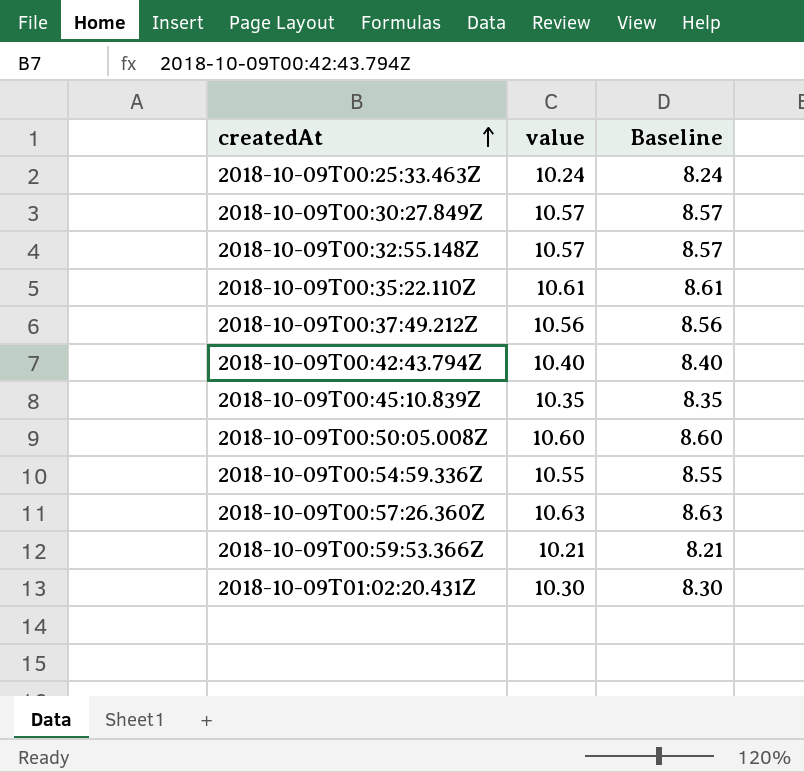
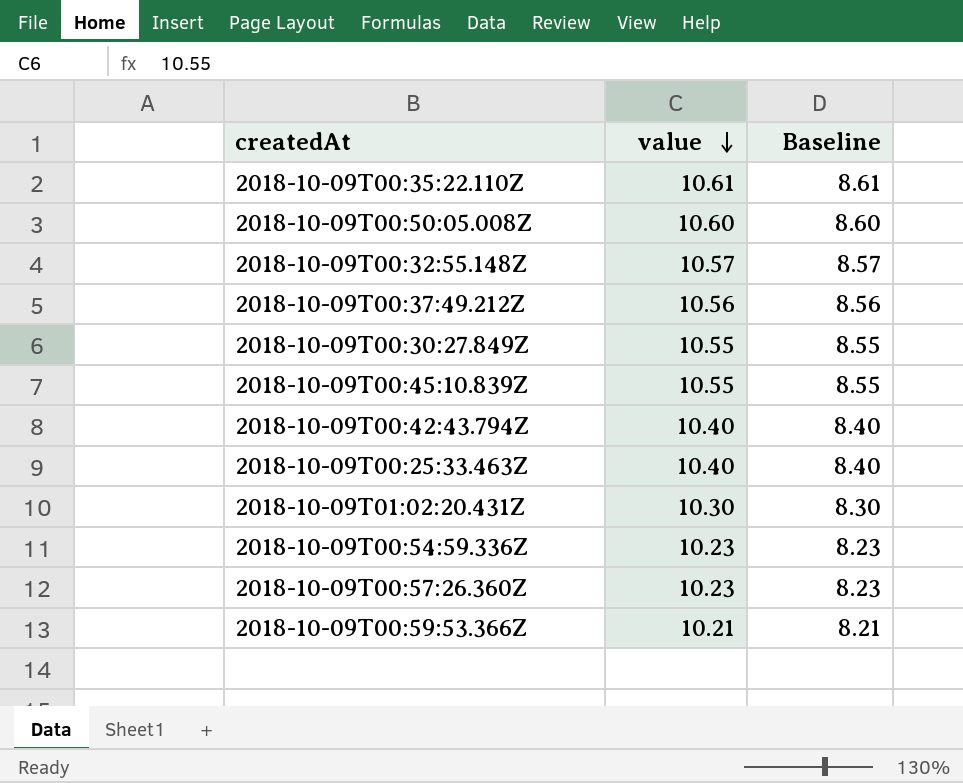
row order: createdAt ascending -> value descending
2018-10-09T00:30:27.849Z | value: 10.57 -> 10.55
2018-10-09T00:30:27.849Z | Baseline: 8.57 -> 8.55
2018-10-09T00:45:10.839Z | value: 10.35 -> 10.55
2018-10-09T00:45:10.839Z | Baseline: 8.35 -> 8.55
2018-10-09T00:25:33.463Z | value: 10.24 -> 10.40
2018-10-09T00:25:33.463Z | Baseline: 8.24 -> 8.40
2018-10-09T00:54:59.336Z | value: 10.55 -> 10.23
2018-10-09T00:54:59.336Z | Baseline: 8.55 -> 8.23
2018-10-09T00:57:26.360Z | value: 10.63 -> 10.23
2018-10-09T00:57:26.360Z | Baseline: 8.63 -> 8.23

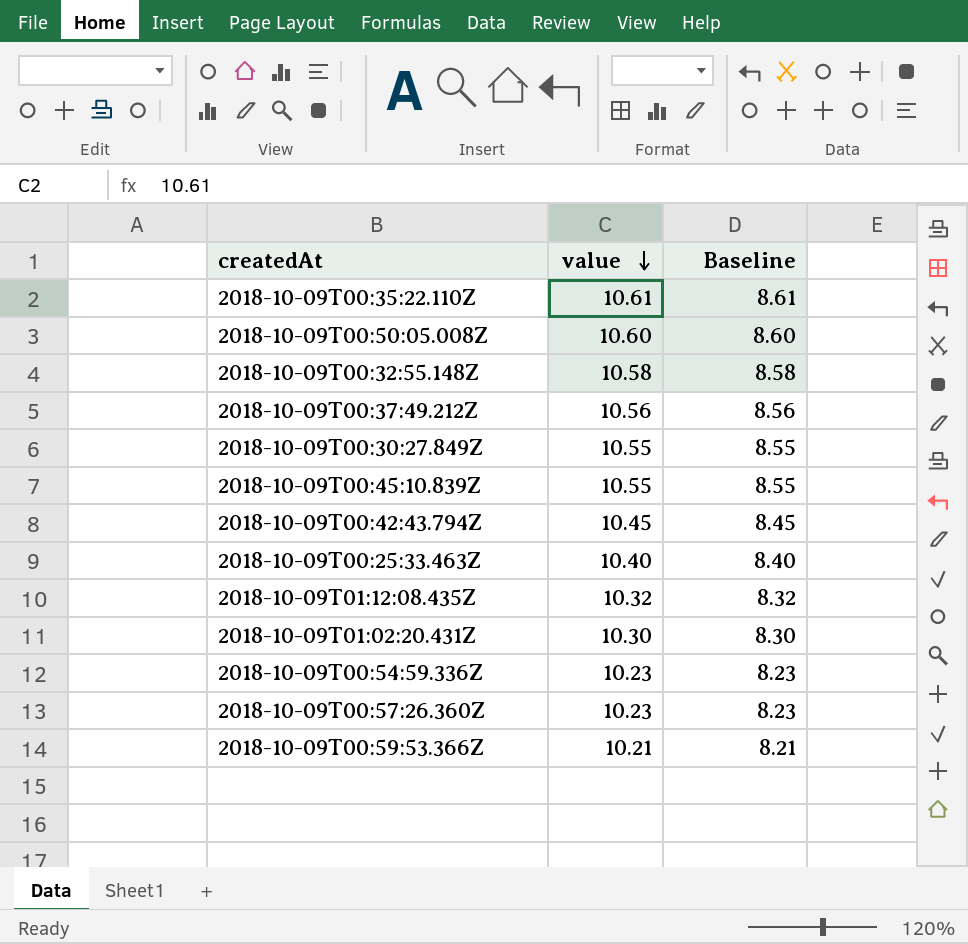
2018-10-09T00:32:55.148Z | value: 10.57 -> 10.58
2018-10-09T00:32:55.148Z | Baseline: 8.57 -> 8.58
2018-10-09T00:42:43.794Z | value: 10.40 -> 10.45
2018-10-09T00:42:43.794Z | Baseline: 8.40 -> 8.45
row 2018-10-09T01:12:08.435Z: none -> 10.32 | 8.32

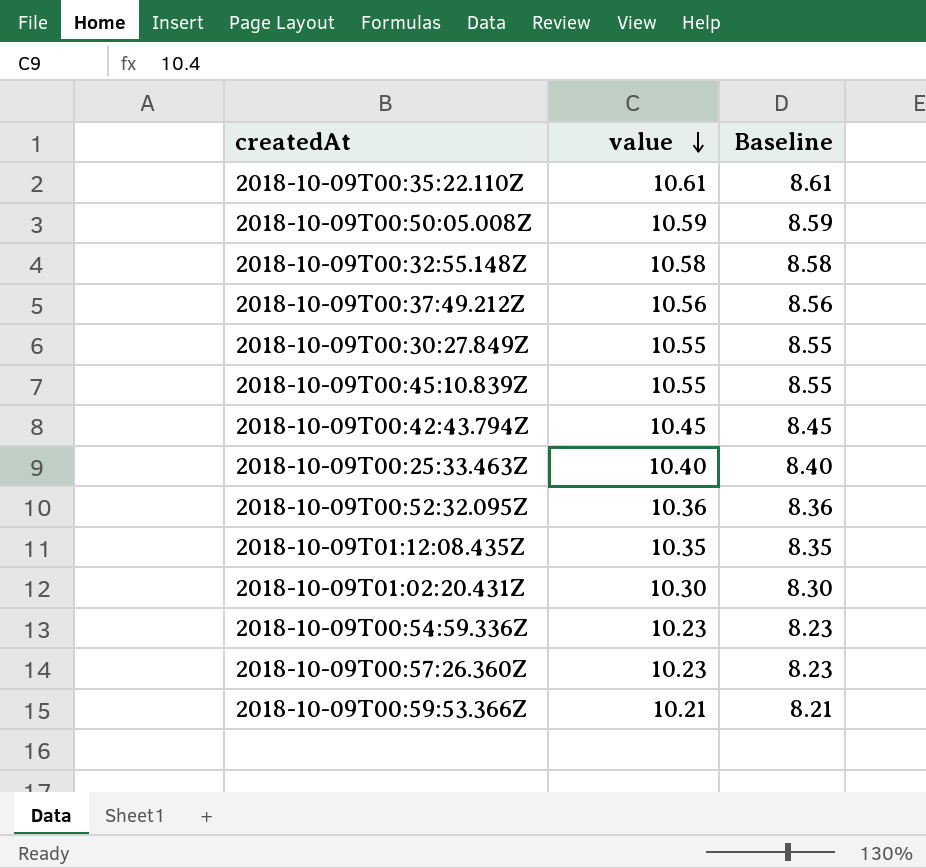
2018-10-09T00:50:05.008Z | value: 10.60 -> 10.59
2018-10-09T00:50:05.008Z | Baseline: 8.60 -> 8.59
row 2018-10-09T00:52:32.095Z: none -> 10.36 | 8.36
2018-10-09T01:12:08.435Z | value: 10.32 -> 10.35
2018-10-09T01:12:08.435Z | Baseline: 8.32 -> 8.35

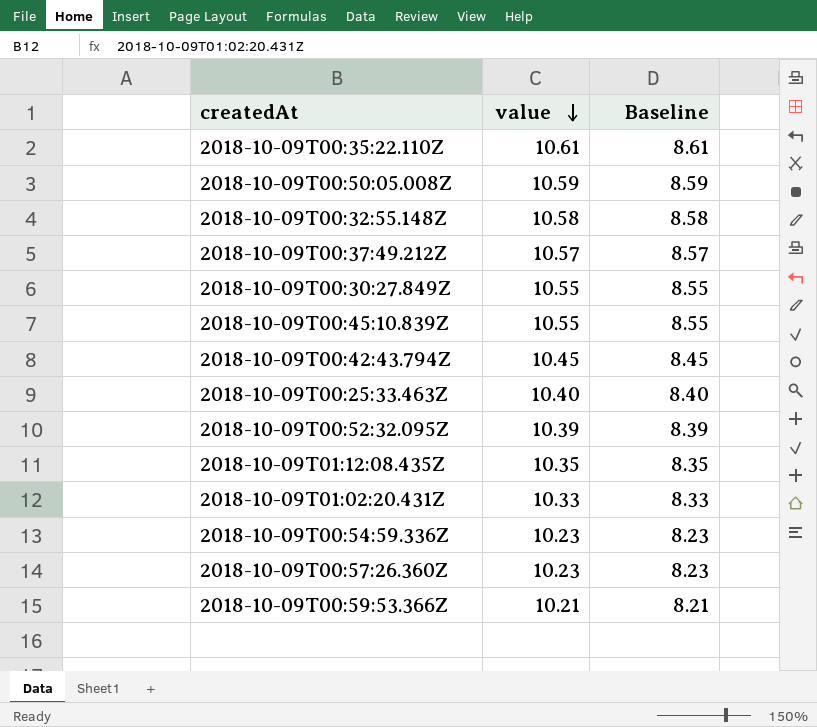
2018-10-09T00:37:49.212Z | value: 10.56 -> 10.57
2018-10-09T00:37:49.212Z | Baseline: 8.56 -> 8.57
2018-10-09T00:52:32.095Z | value: 10.36 -> 10.39
2018-10-09T00:52:32.095Z | Baseline: 8.36 -> 8.39
2018-10-09T01:02:20.431Z | value: 10.30 -> 10.33
2018-10-09T01:02:20.431Z | Baseline: 8.30 -> 8.33

